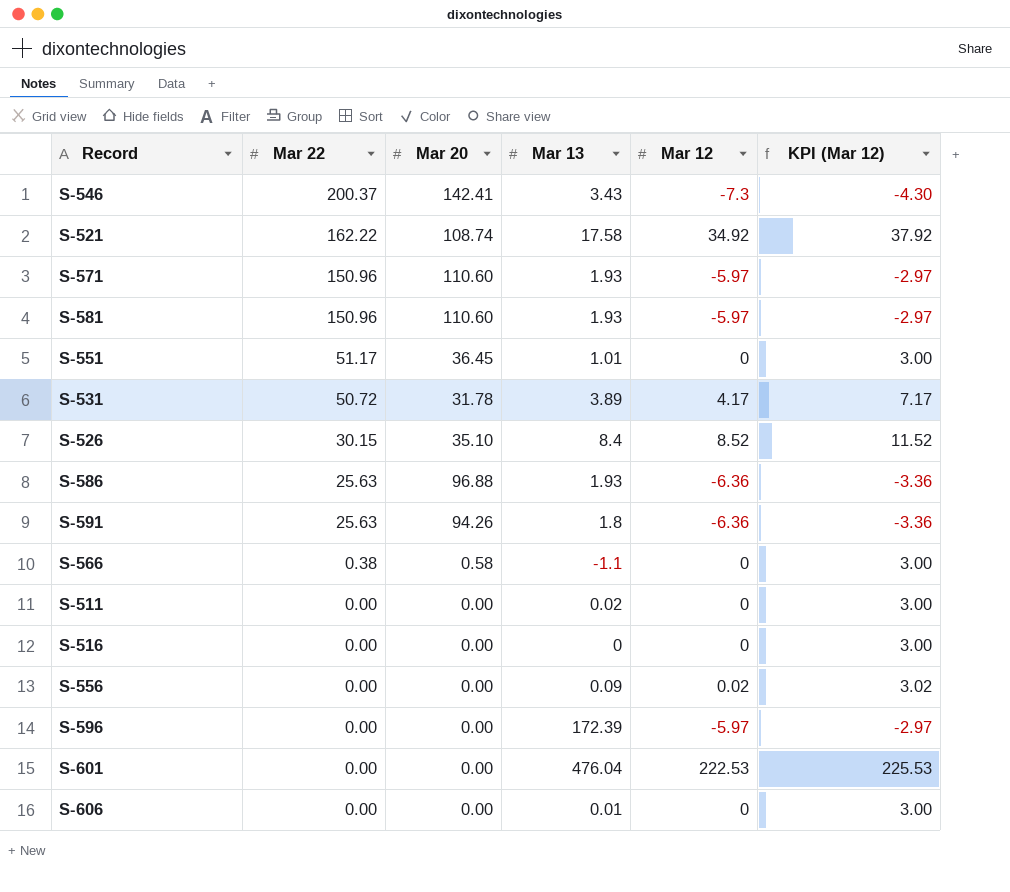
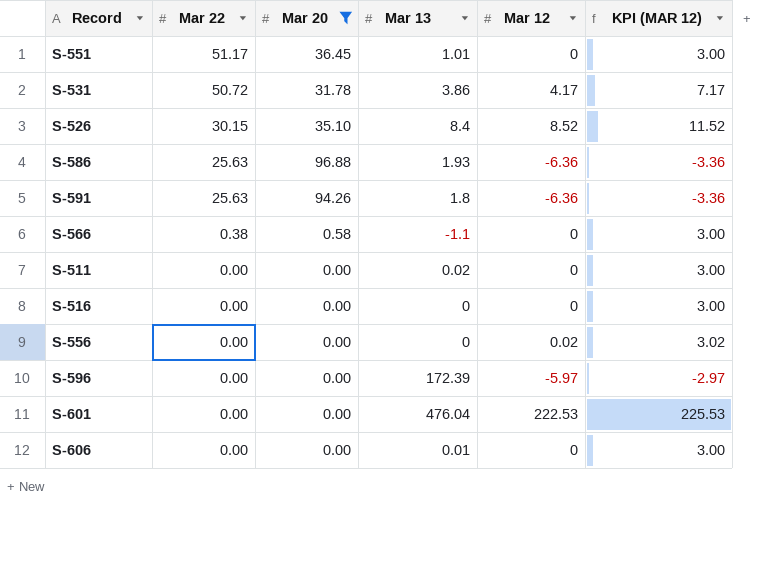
filter: none -> Mar 20 <= 96.88
column name: KPI (Mar 12) -> KPI (MAR 12)
S-531 | Mar 13: 3.89 -> 3.86
S-556 | Mar 13: 0.09 -> 0

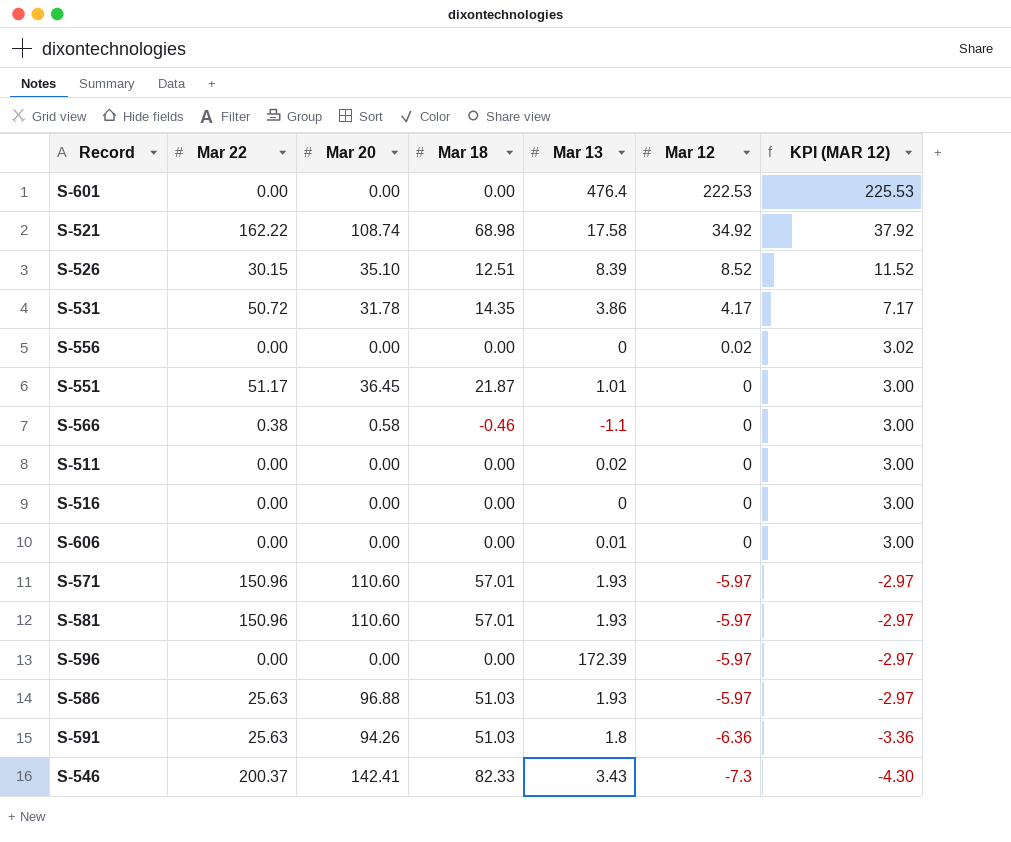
filter: Mar 20 <= 96.88 -> none
row order: Mar 22 descending -> Mar 12 descending
column Mar 18 | position: none -> 4
S-601 | Mar 13: 476.04 -> 476.4
S-526 | Mar 13: 8.4 -> 8.39
S-586 | Mar 12: -6.36 -> -5.97
S-586 | KPI (MAR 12): -3.36 -> -2.97

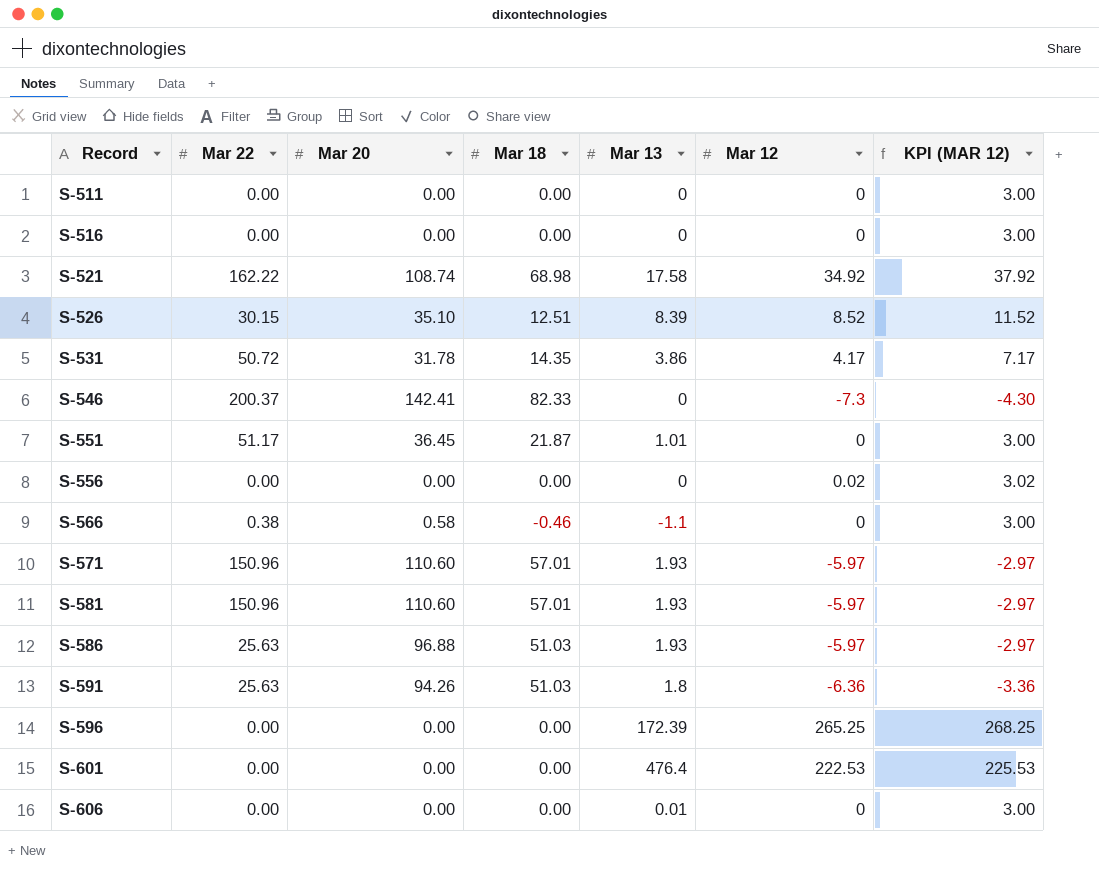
row order: Mar 12 descending -> Record ascending
S-511 | Mar 13: 0.02 -> 0
S-546 | Mar 13: 3.43 -> 0
S-596 | Mar 12: -5.97 -> 265.25
S-596 | KPI (MAR 12): -2.97 -> 268.25

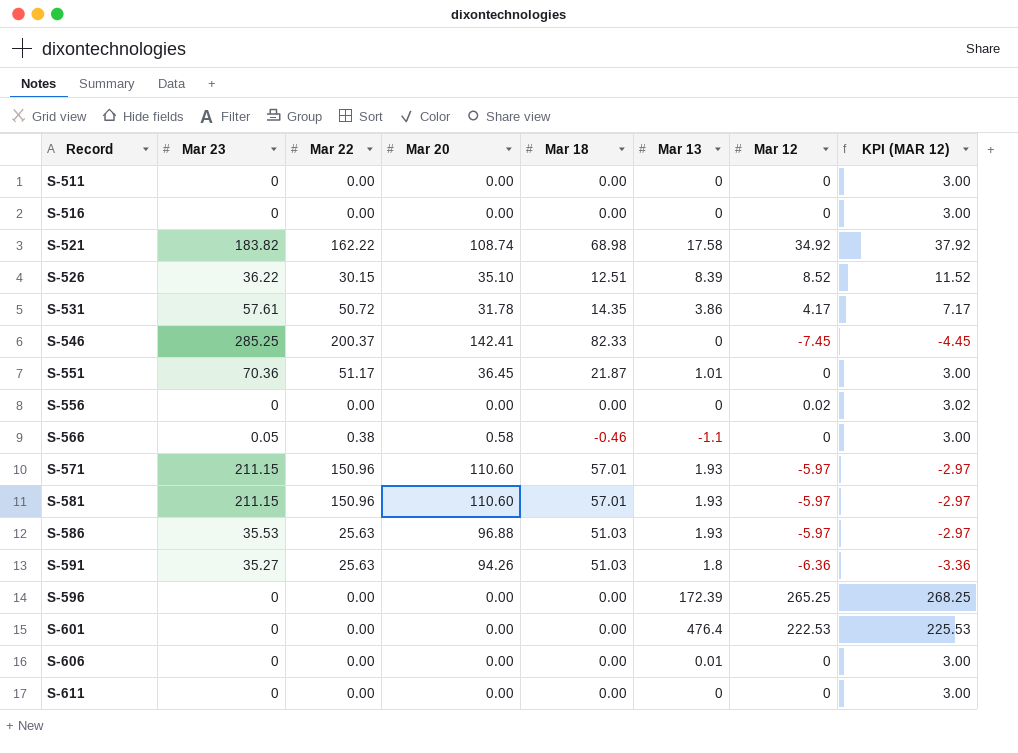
column Mar 23 | position: none -> 2
S-546 | Mar 12: -7.3 -> -7.45
S-546 | KPI (MAR 12): -4.30 -> -4.45
row S-611: none -> 0 | 0.00 | 0.00 | 0.00 | 0 | 0 | 3.00

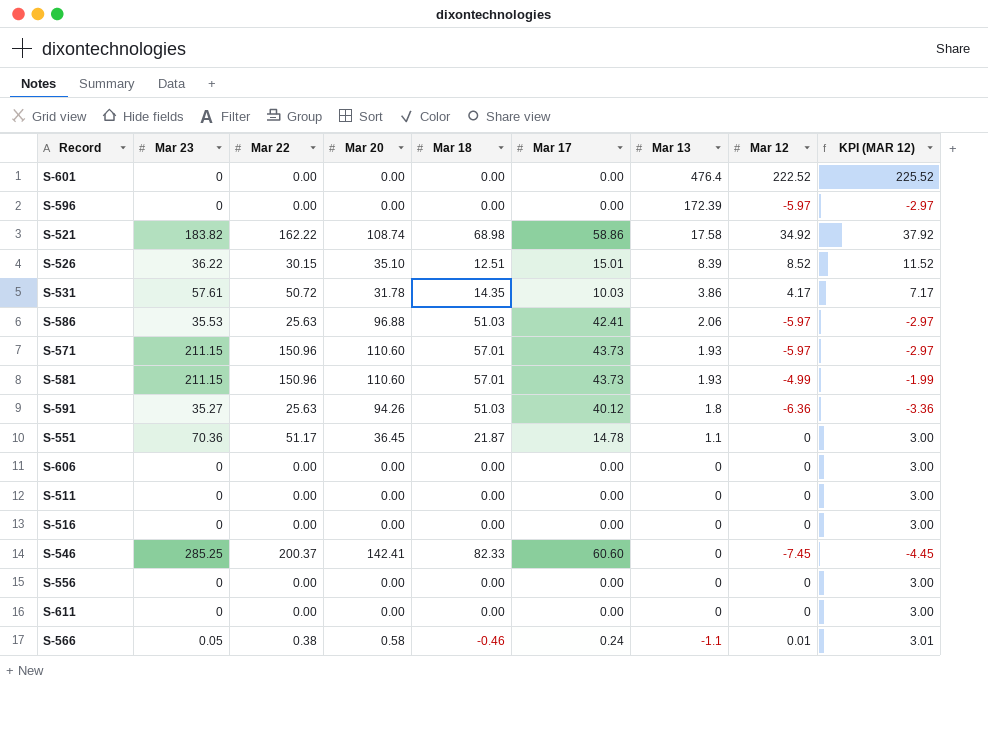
row order: Record ascending -> Mar 13 descending
column Mar 17 | position: none -> 6
S-601 | Mar 12: 222.53 -> 222.52
S-601 | KPI (MAR 12): 225.53 -> 225.52
S-596 | Mar 12: 265.25 -> -5.97
S-596 | KPI (MAR 12): 268.25 -> -2.97
S-586 | Mar 13: 1.93 -> 2.06
S-581 | Mar 12: -5.97 -> -4.99
S-581 | KPI (MAR 12): -2.97 -> -1.99
S-551 | Mar 13: 1.01 -> 1.1
S-606 | Mar 13: 0.01 -> 0
S-556 | Mar 12: 0.02 -> 0
S-556 | KPI (MAR 12): 3.02 -> 3.00
S-566 | Mar 12: 0 -> 0.01
S-566 | KPI (MAR 12): 3.00 -> 3.01

